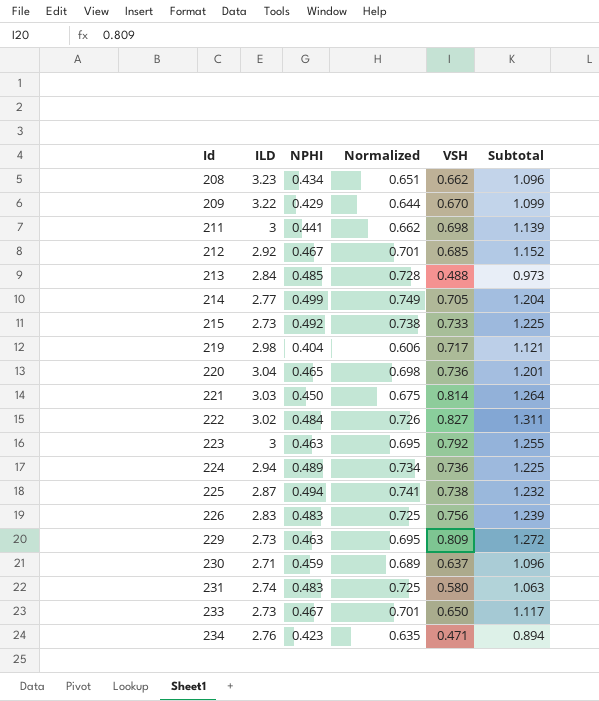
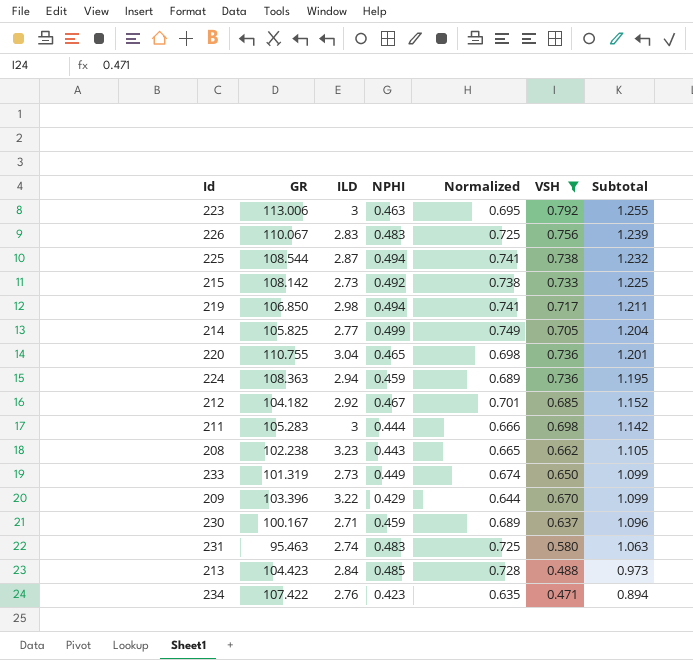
filter: none -> VSH <= 0.792
row order: Id ascending -> Subtotal descending
column GR | position: none -> 2
219 | NPHI: 0.404 -> 0.494
219 | Normalized: 0.606 -> 0.741
219 | Subtotal: 1.121 -> 1.211
224 | NPHI: 0.489 -> 0.459
224 | Normalized: 0.734 -> 0.689
224 | Subtotal: 1.225 -> 1.195
211 | NPHI: 0.441 -> 0.444
211 | Normalized: 0.662 -> 0.666
211 | Subtotal: 1.139 -> 1.142
208 | NPHI: 0.434 -> 0.443
208 | Normalized: 0.651 -> 0.665
208 | Subtotal: 1.096 -> 1.105
233 | NPHI: 0.467 -> 0.449
233 | Normalized: 0.701 -> 0.674
233 | Subtotal: 1.117 -> 1.099

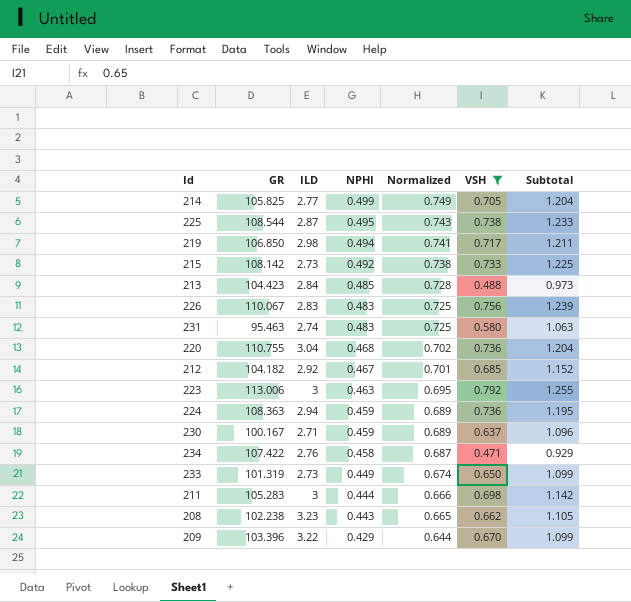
row order: Subtotal descending -> NPHI descending
225 | NPHI: 0.494 -> 0.495
225 | Normalized: 0.741 -> 0.743
225 | Subtotal: 1.232 -> 1.233
220 | NPHI: 0.465 -> 0.468
220 | Normalized: 0.698 -> 0.702
220 | Subtotal: 1.201 -> 1.204
234 | NPHI: 0.423 -> 0.458
234 | Normalized: 0.635 -> 0.687
234 | Subtotal: 0.894 -> 0.929

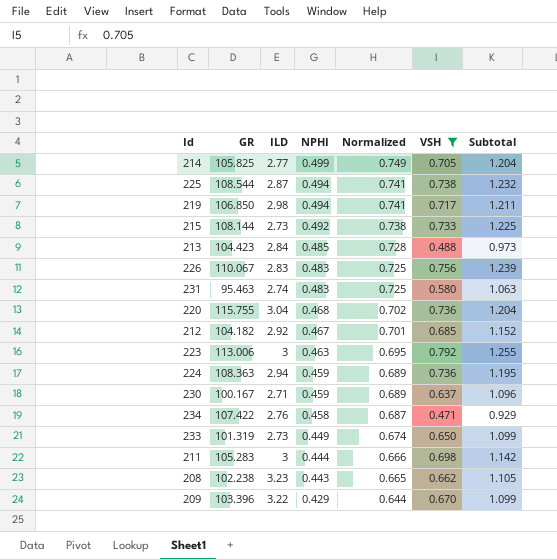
225 | NPHI: 0.495 -> 0.494
225 | Normalized: 0.743 -> 0.741
225 | Subtotal: 1.233 -> 1.232
215 | GR: 108.142 -> 108.144
220 | GR: 110.755 -> 115.755

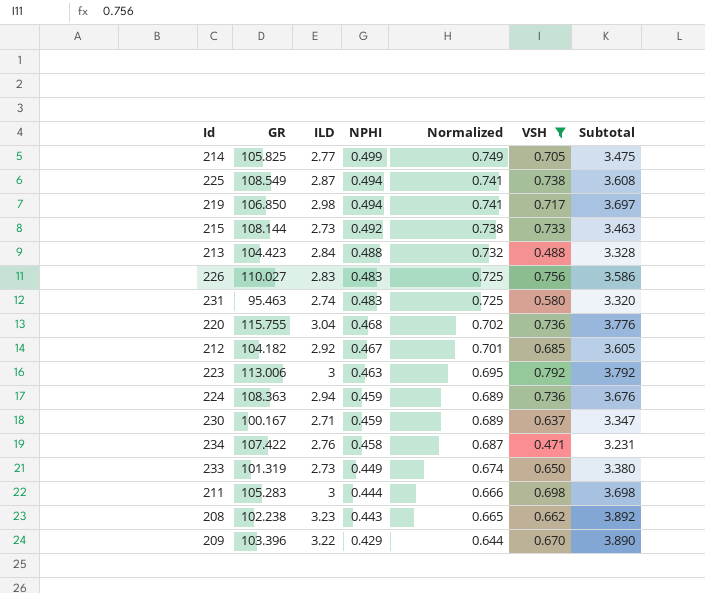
column Subtotal | formula: [NPHI] + [VSH] -> [ILD] + [VSH]
225 | GR: 108.544 -> 108.549
213 | NPHI: 0.485 -> 0.488
213 | Normalized: 0.728 -> 0.732
226 | GR: 110.067 -> 110.027

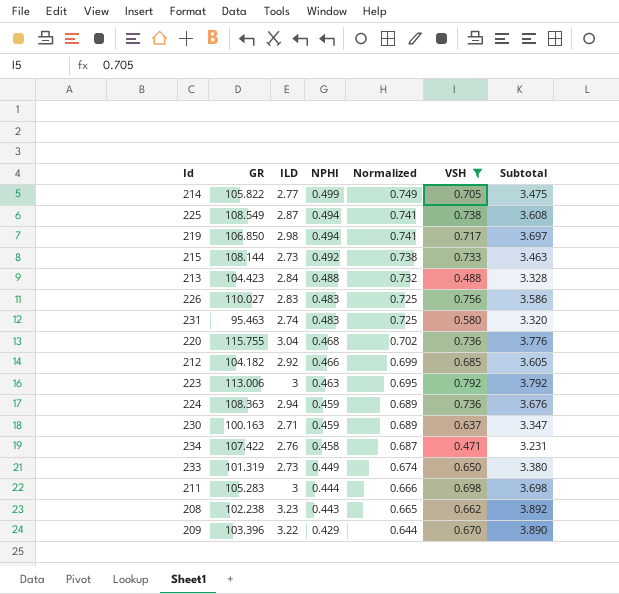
214 | GR: 105.825 -> 105.822
212 | NPHI: 0.467 -> 0.466
212 | Normalized: 0.701 -> 0.699
230 | GR: 100.167 -> 100.163

